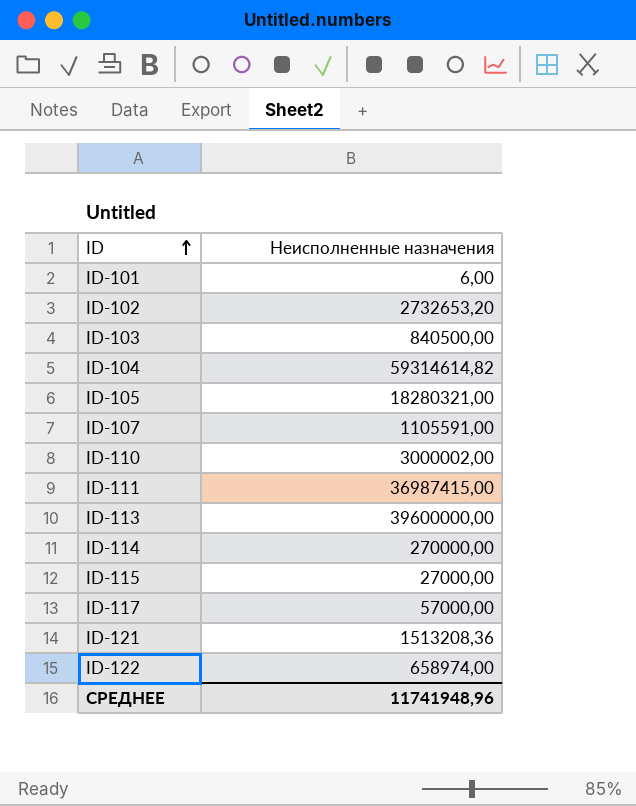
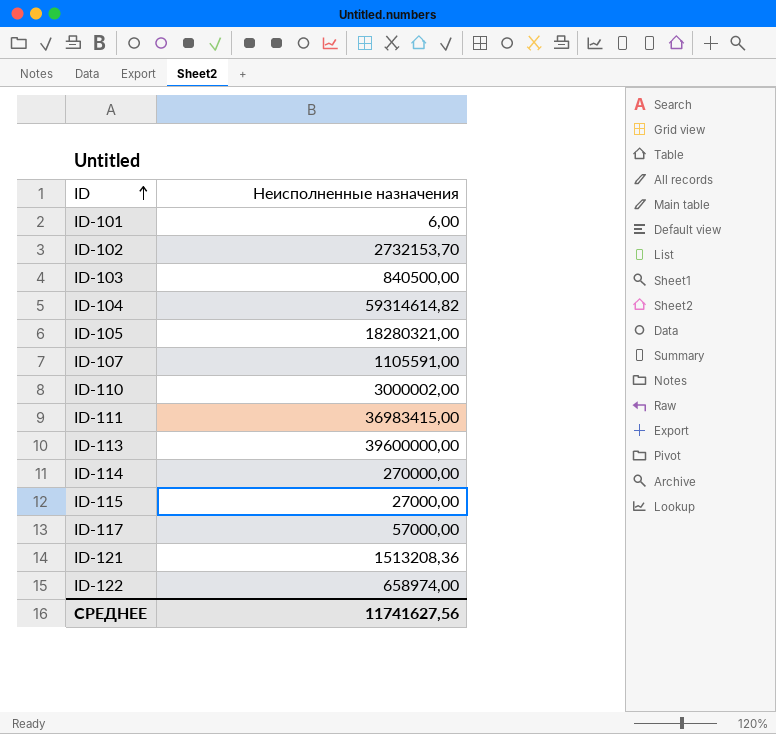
ID-102 | Неисполненные назначения: 2732653,20 -> 2732153,70
ID-111 | Неисполненные назначения: 36987415,00 -> 36983415,00
СРЕДНЕЕ | Неисполненные назначения: 11741948,96 -> 11741627,56

